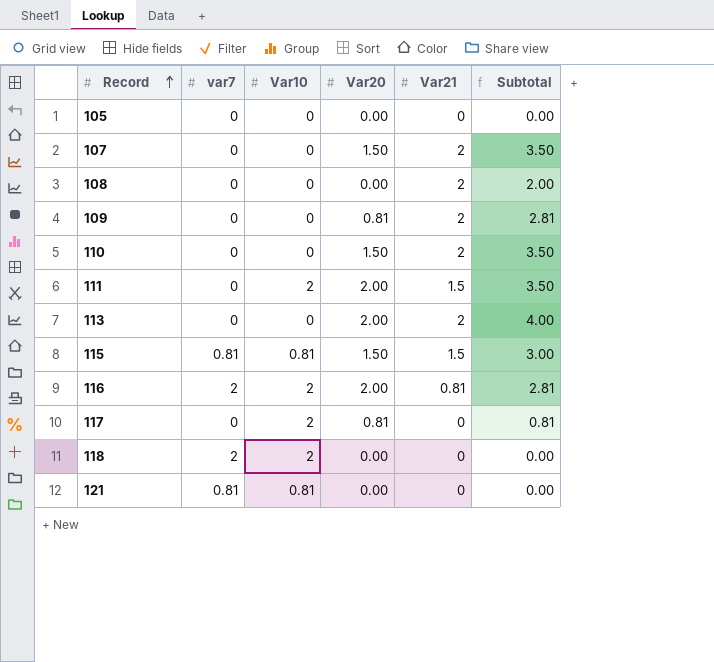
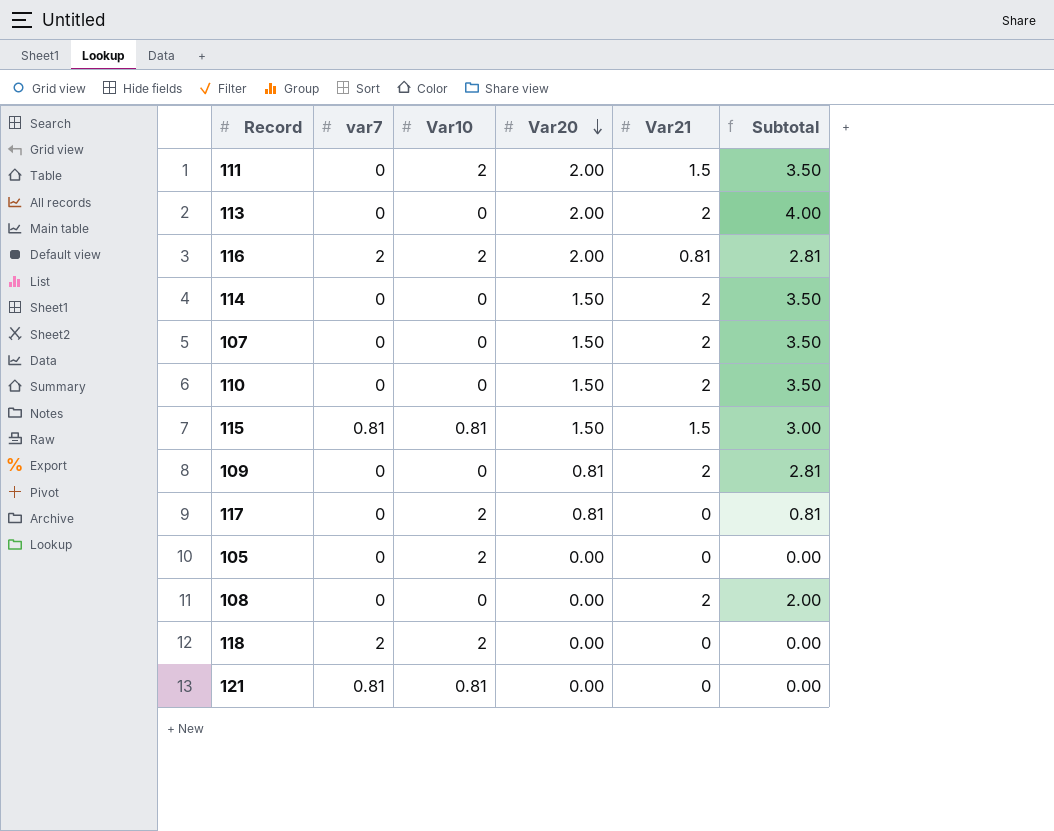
row order: Record ascending -> Var20 descending
row 114: none -> 0 | 0 | 1.50 | 2 | 3.50
105 | Var10: 0 -> 2

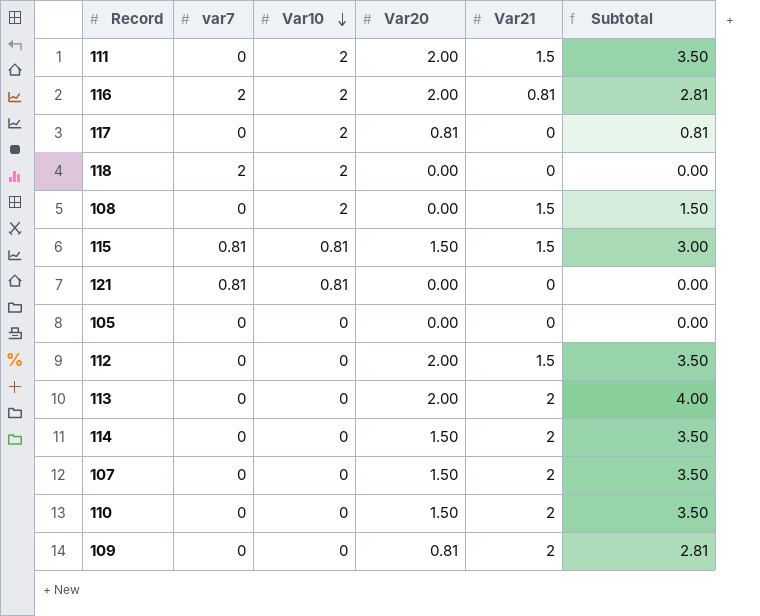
row order: Var20 descending -> Var10 descending
108 | Var10: 0 -> 2
108 | Var21: 2 -> 1.5
108 | Subtotal: 2.00 -> 1.50
105 | Var10: 2 -> 0
row 112: none -> 0 | 0 | 2.00 | 1.5 | 3.50

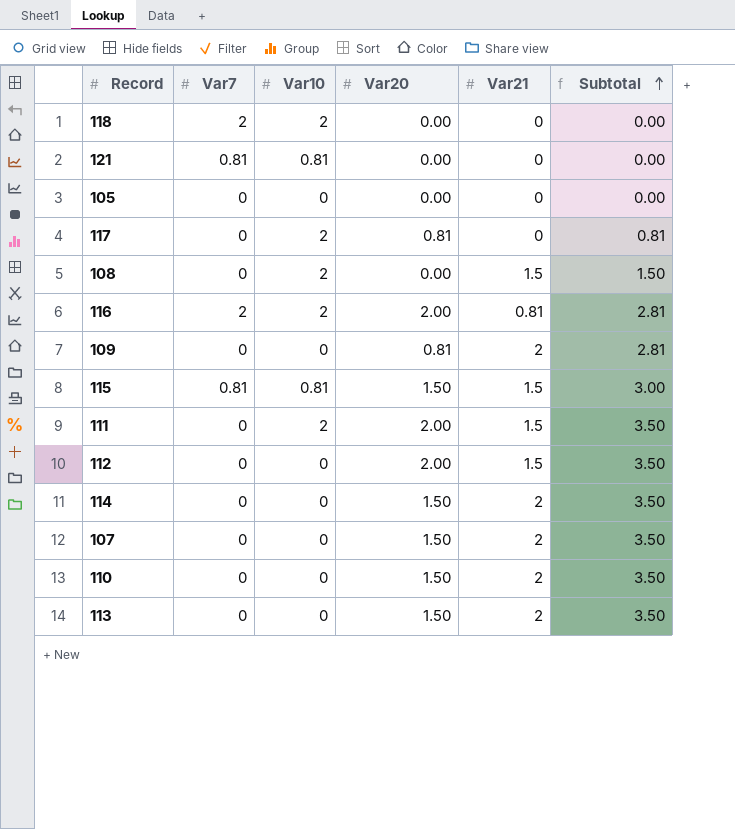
row order: Var10 descending -> Subtotal ascending
column name: var7 -> Var7
113 | Var20: 2.00 -> 1.50
113 | Subtotal: 4.00 -> 3.50

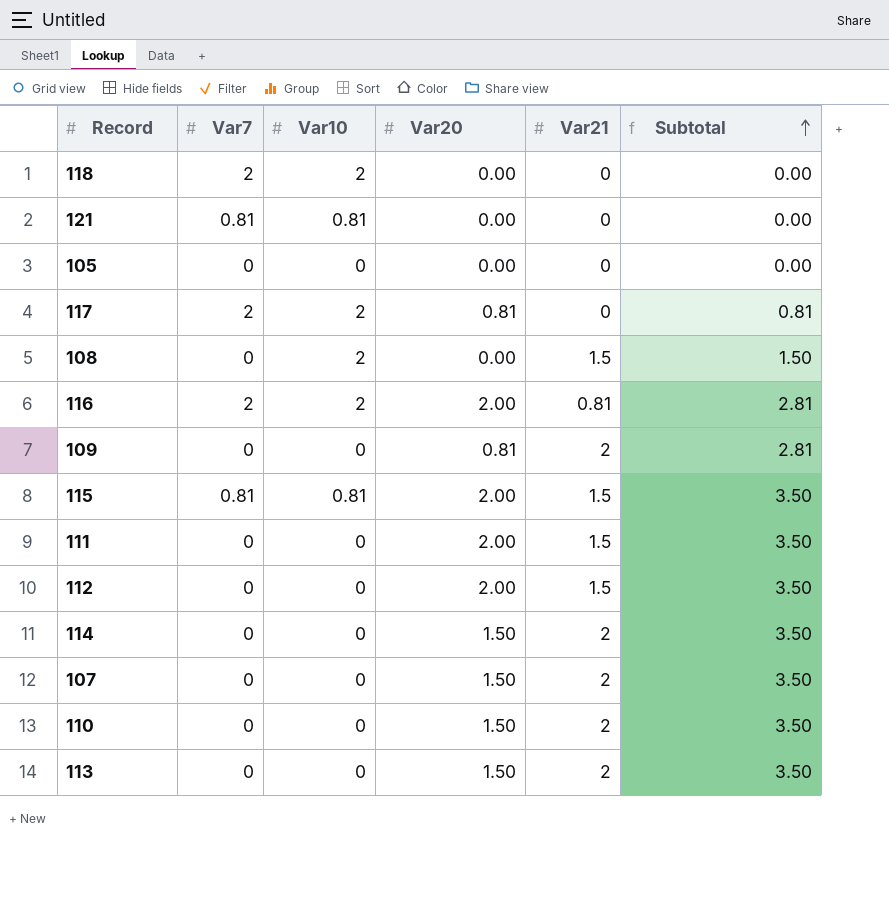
117 | Var7: 0 -> 2
115 | Var20: 1.50 -> 2.00
115 | Subtotal: 3.00 -> 3.50
111 | Var10: 2 -> 0

